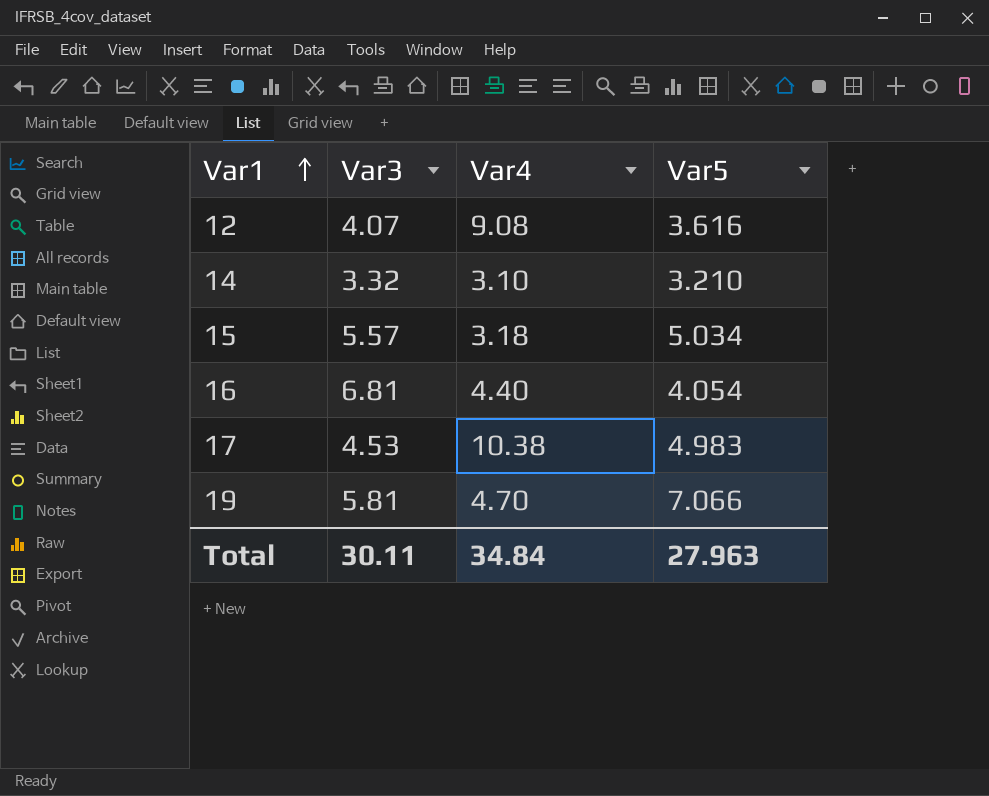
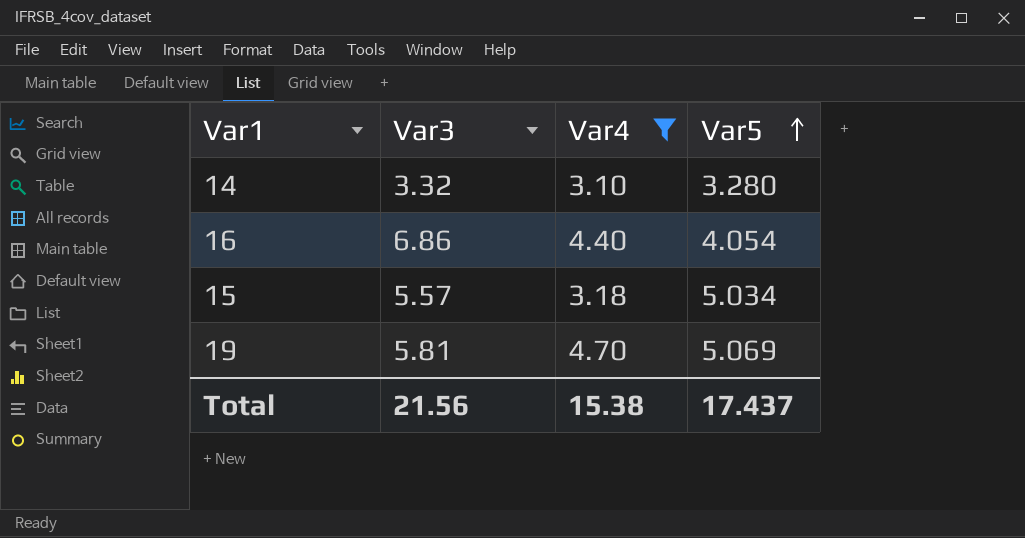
filter: none -> Var4 <= 4.70
row order: Var1 ascending -> Var5 ascending
14 | Var5: 3.210 -> 3.280
16 | Var3: 6.81 -> 6.86
19 | Var5: 7.066 -> 5.069
Total | Var3: 30.11 -> 21.56
Total | Var4: 34.84 -> 15.38
Total | Var5: 27.963 -> 17.437

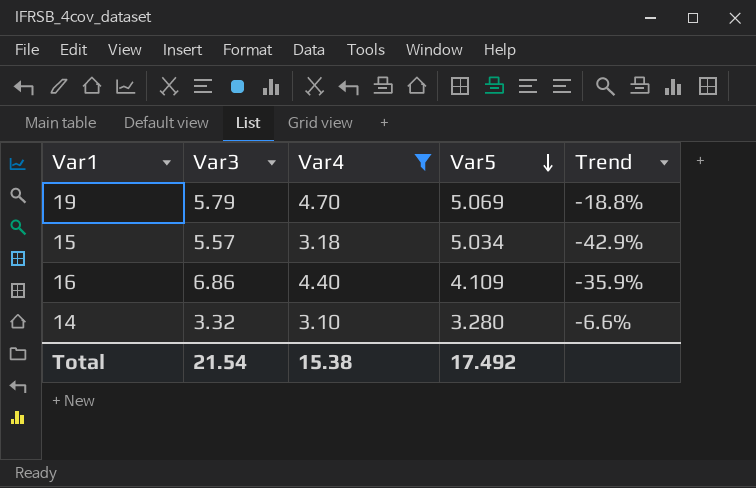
row order: Var5 ascending -> Var5 descending
column Trend | formula: none -> ([Var4] - [Var3]) / [Var3]
19 | Var3: 5.81 -> 5.79
16 | Var5: 4.054 -> 4.109
Total | Var3: 21.56 -> 21.54
Total | Var5: 17.437 -> 17.492

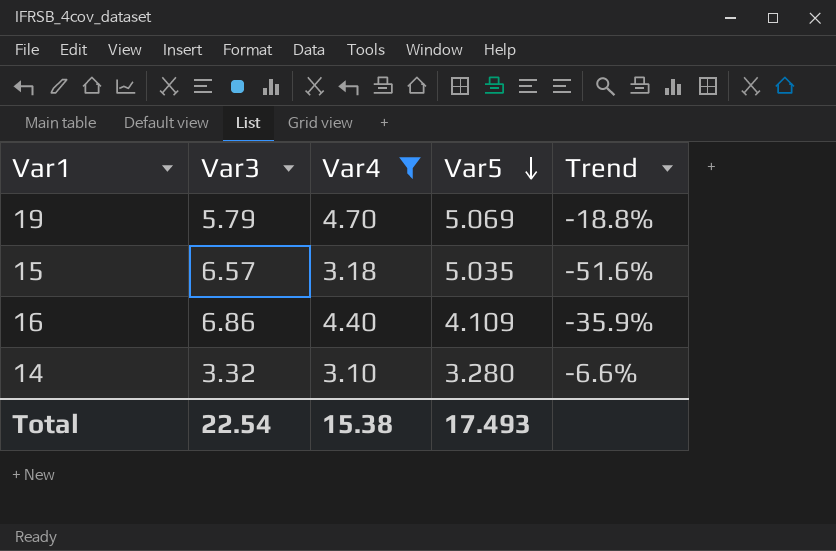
15 | Var3: 5.57 -> 6.57
15 | Var5: 5.034 -> 5.035
15 | Trend: -42.9% -> -51.6%
Total | Var3: 21.54 -> 22.54
Total | Var5: 17.492 -> 17.493

